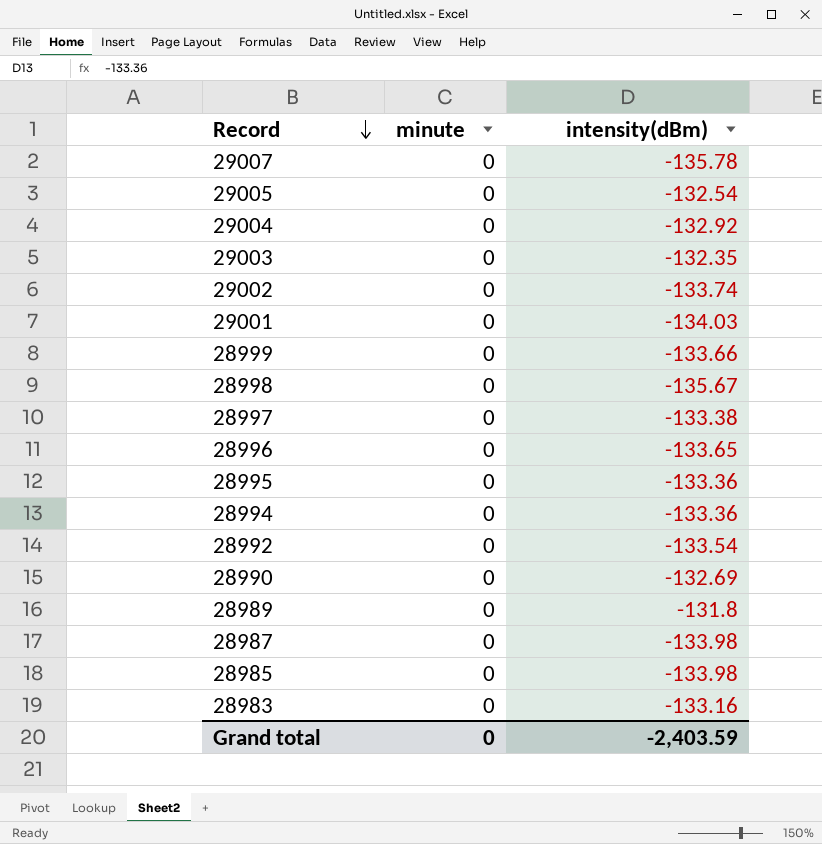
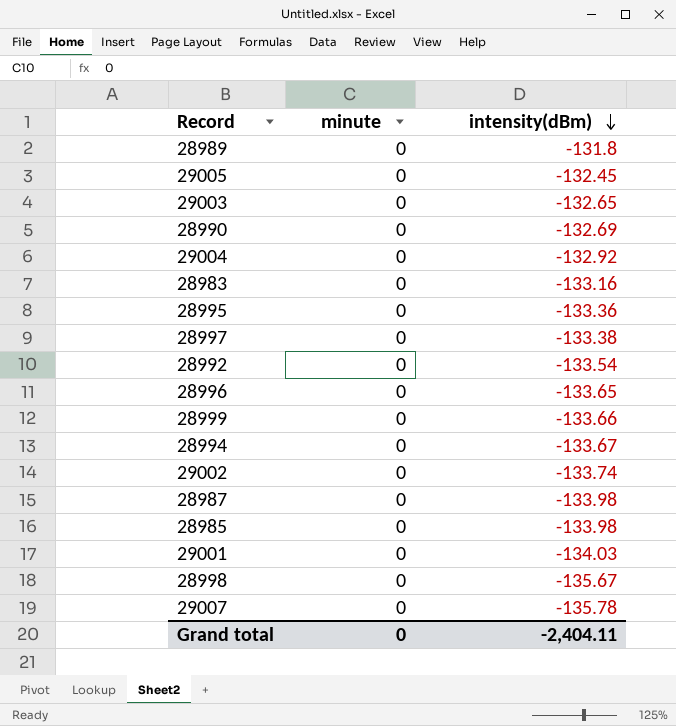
row order: Record descending -> intensity(dBm) descending
29005 | intensity(dBm): -132.54 -> -132.45
29003 | intensity(dBm): -132.35 -> -132.65
28994 | intensity(dBm): -133.36 -> -133.67
Grand total | intensity(dBm): -2,403.59 -> -2,404.11

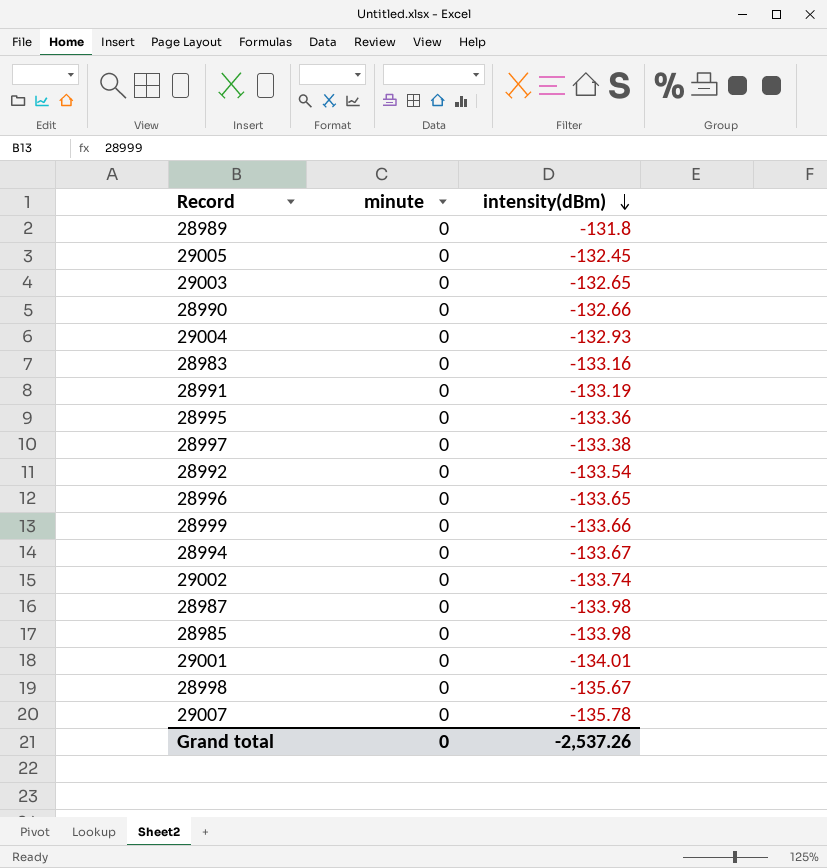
28990 | intensity(dBm): -132.69 -> -132.66
29004 | intensity(dBm): -132.92 -> -132.93
row 28991: none -> 0 | -133.19
29001 | intensity(dBm): -134.03 -> -134.01
Grand total | intensity(dBm): -2,404.11 -> -2,537.26

